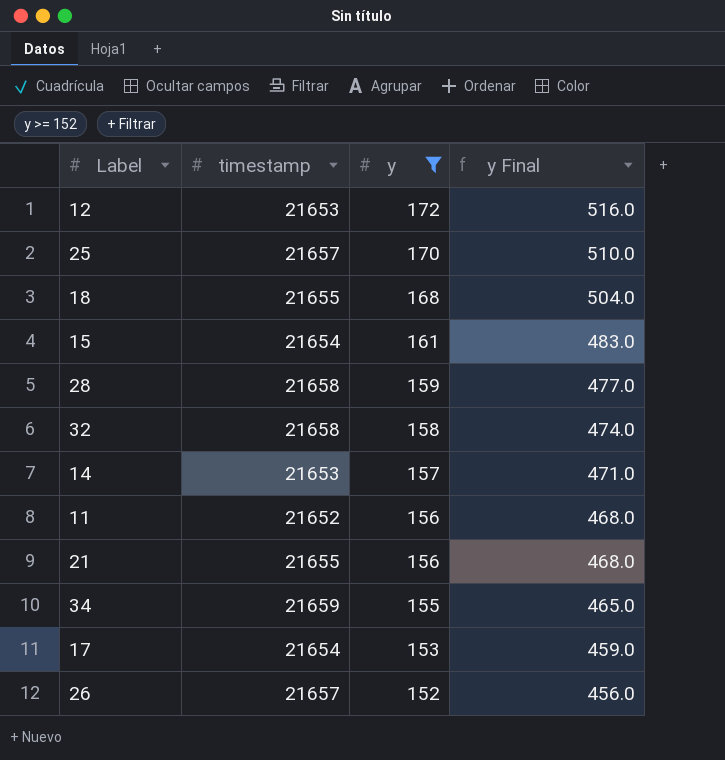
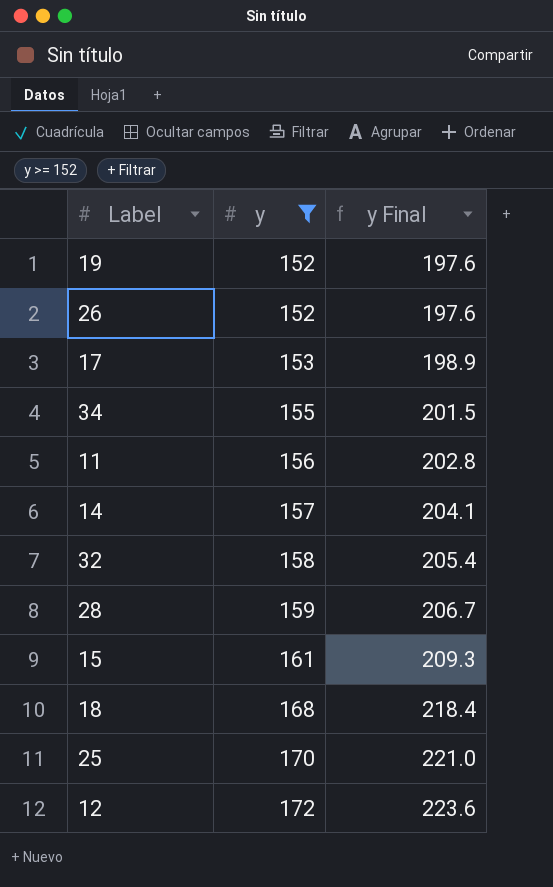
row order: y descending -> y ascending
column timestamp | position: 2 -> none
column y Final | formula: [y] * 3 -> [y] * 1.3
row 21: 21655 | 156 | 468.0 -> none
row 19: none -> 152 | 197.6

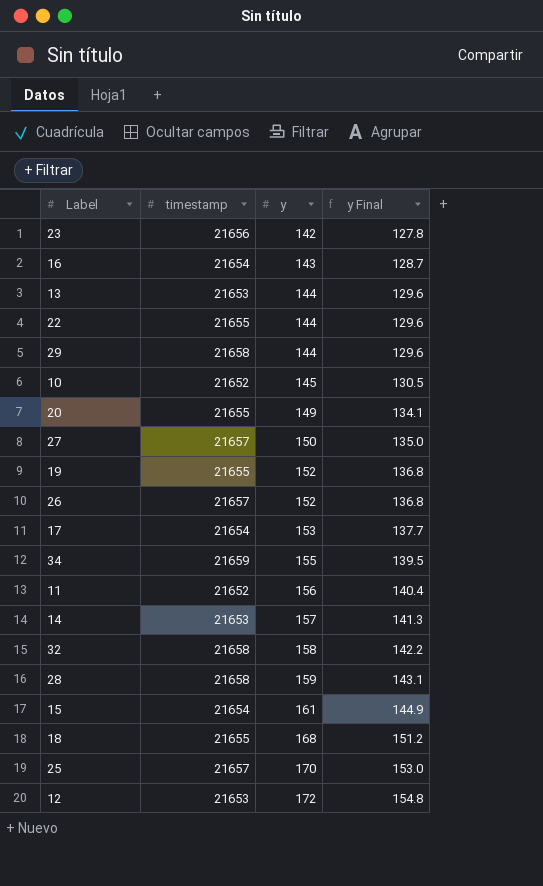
filter: y >= 152 -> none
column timestamp | position: none -> 2
column y Final | formula: [y] * 1.3 -> [y] * 0.9

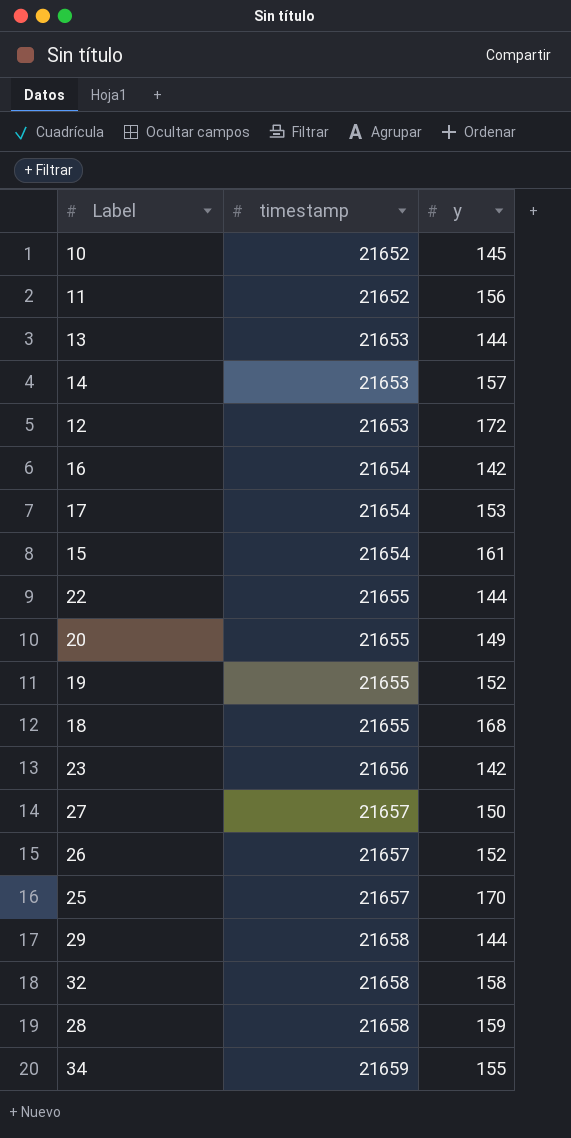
row order: y ascending -> timestamp ascending
column y Final | formula: [y] * 0.9 -> none
16 | y: 143 -> 142

